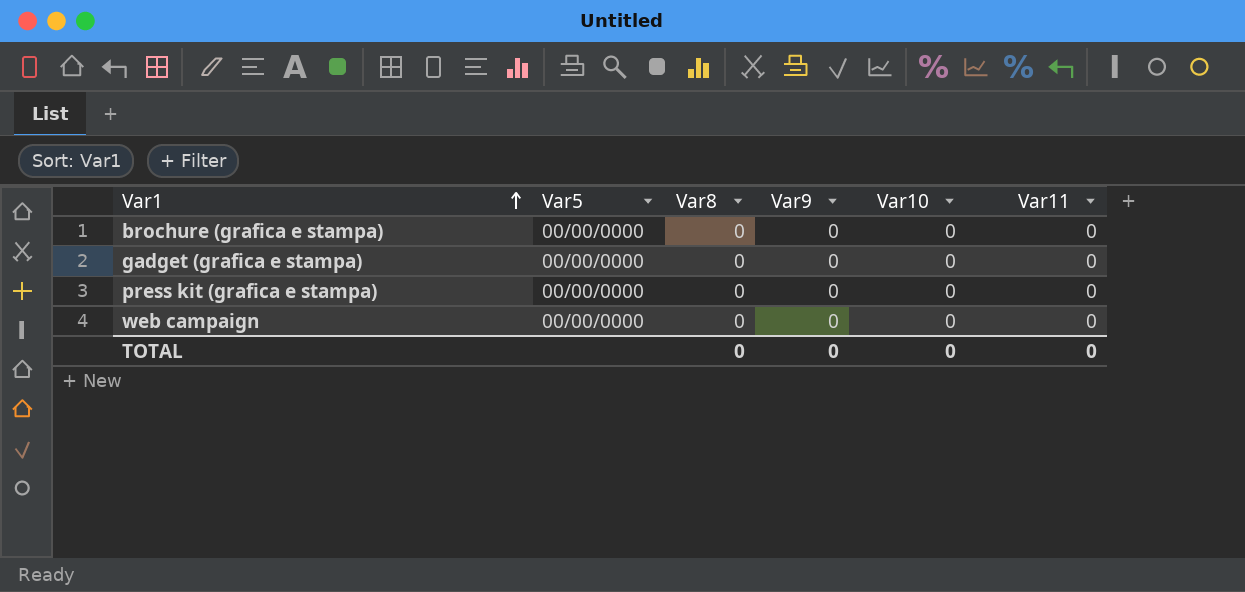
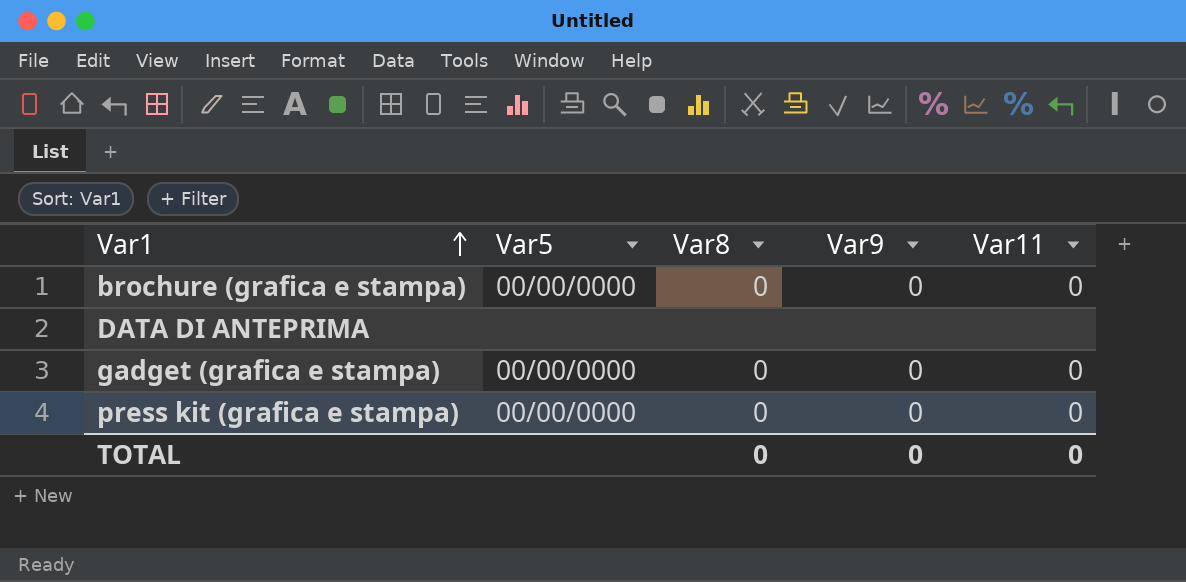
column Var10 | position: 5 -> none
row web campaign: 00/00/0000 | 0 | 0 | 0 | 0 -> none
row DATA DI ANTEPRIMA: none -> none | none | none | none

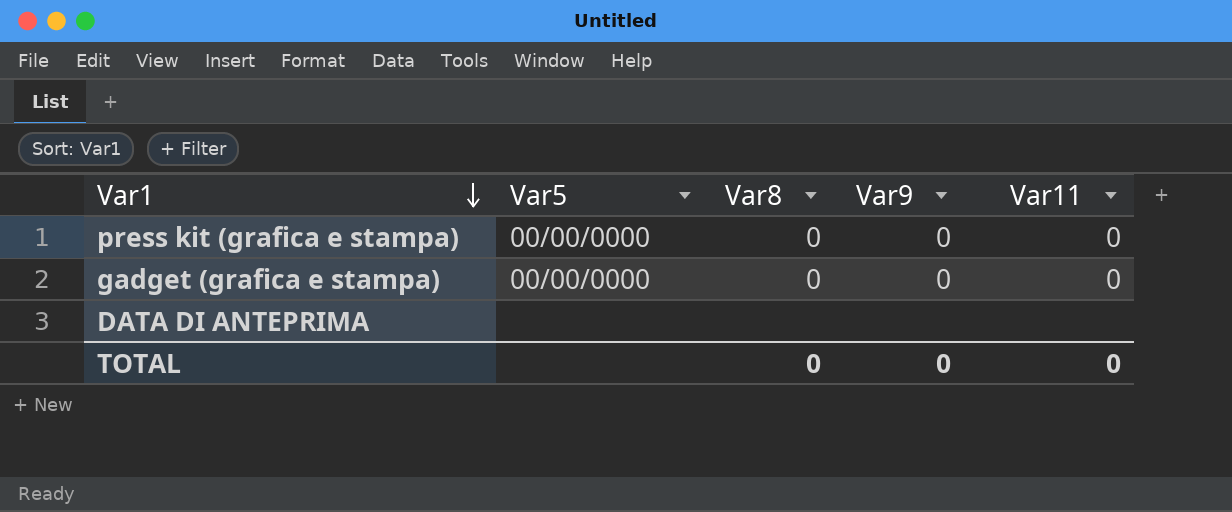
row order: Var1 ascending -> Var1 descending
row brochure (grafica e stampa): 00/00/0000 | 0 | 0 | 0 -> none

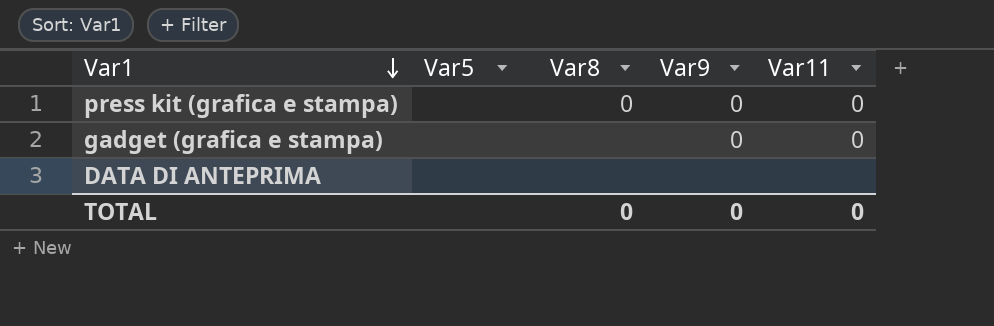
press kit (grafica e stampa) | Var5: 00/00/0000 -> none
gadget (grafica e stampa) | Var5: 00/00/0000 -> none
gadget (grafica e stampa) | Var8: 0 -> none

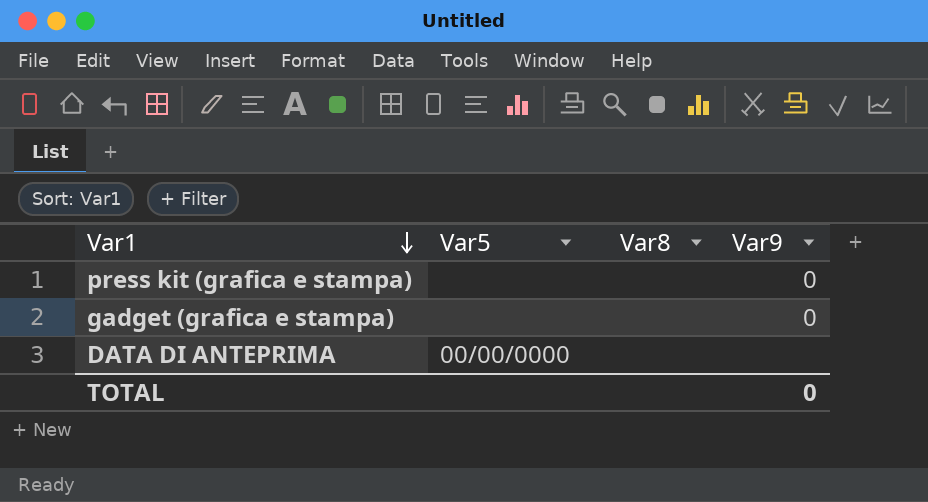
column Var11 | position: 5 -> none
press kit (grafica e stampa) | Var8: 0 -> none
DATA DI ANTEPRIMA | Var5: none -> 00/00/0000
TOTAL | Var8: 0 -> none

